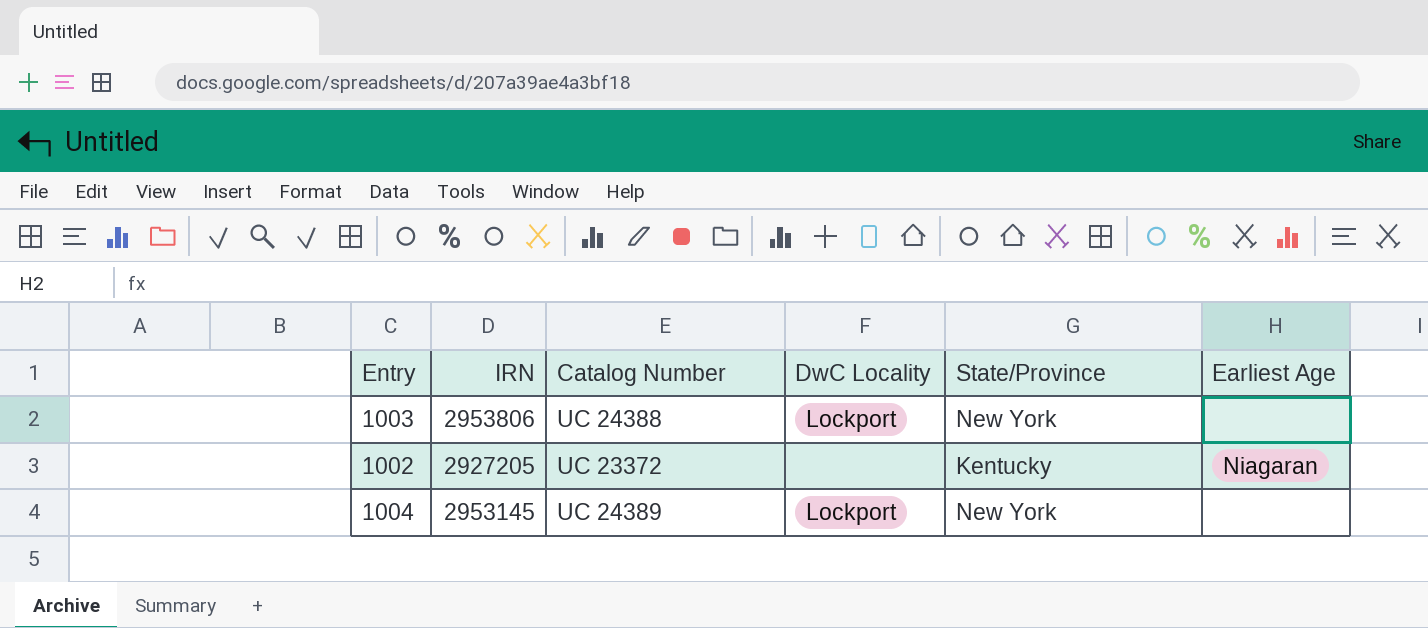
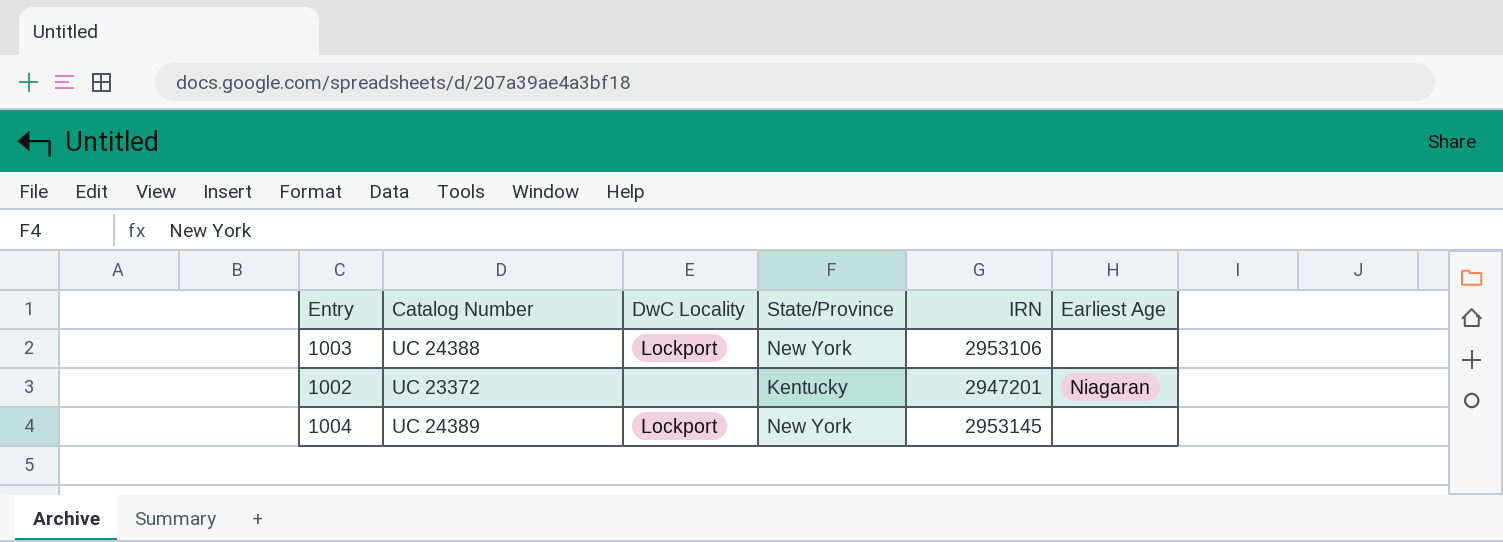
column IRN | position: 2 -> 5
1003 | IRN: 2953806 -> 2953106
1002 | IRN: 2927205 -> 2947201

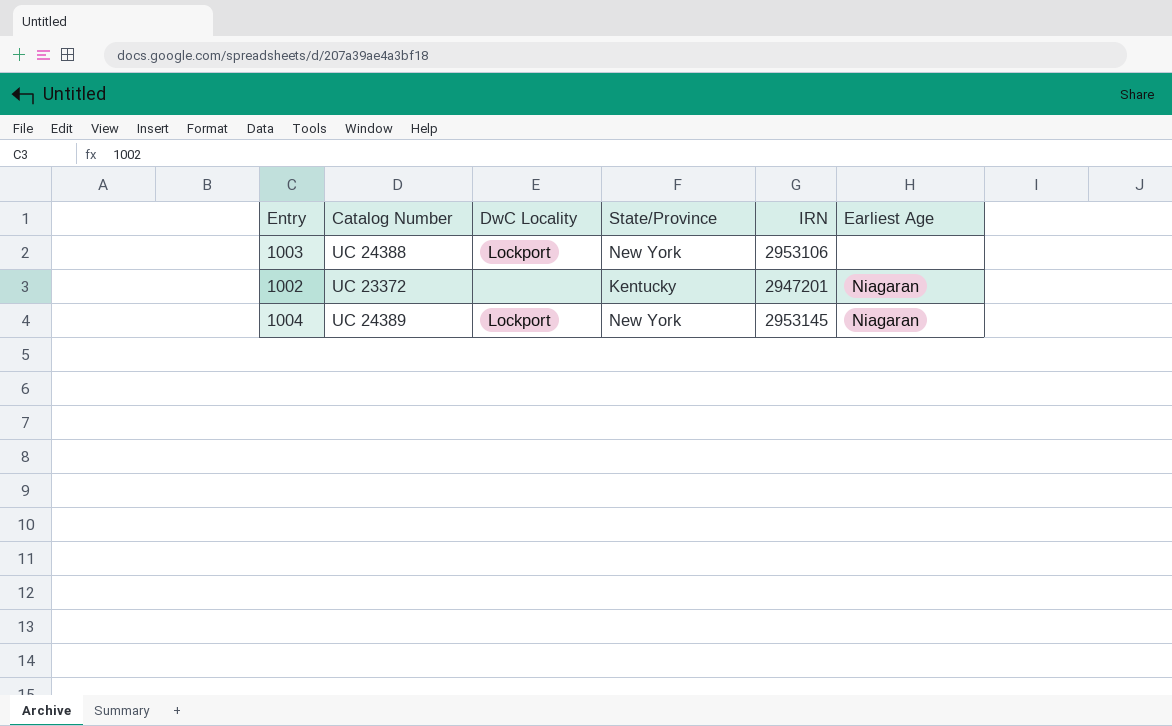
1004 | Earliest Age: none -> Niagaran

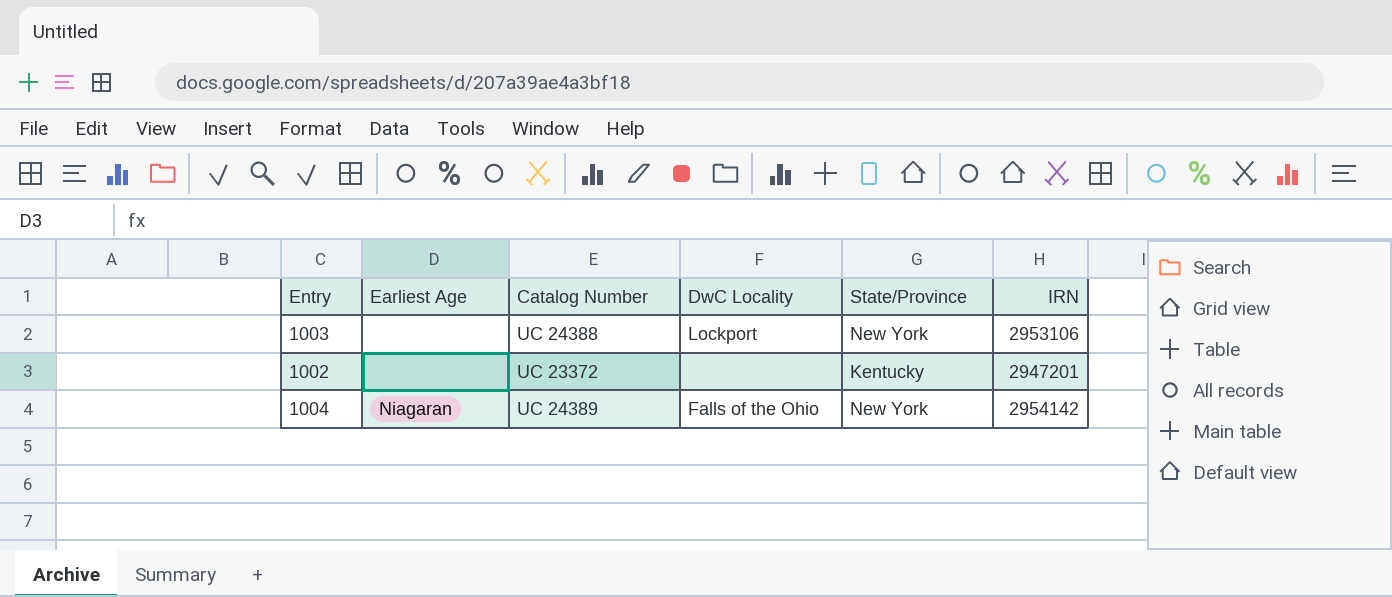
column Earliest Age | position: 6 -> 2
1002 | Earliest Age: Niagaran -> none
1004 | DwC Locality: Lockport -> Falls of the Ohio
1004 | IRN: 2953145 -> 2954142

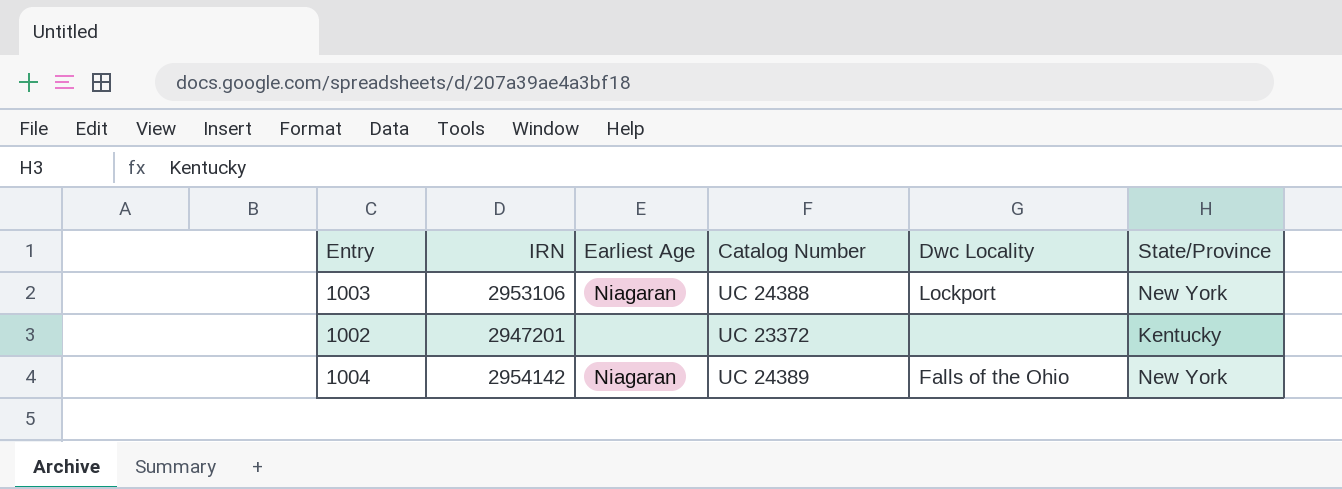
column IRN | position: 6 -> 2
column name: DwC Locality -> Dwc Locality
1003 | Earliest Age: none -> Niagaran

